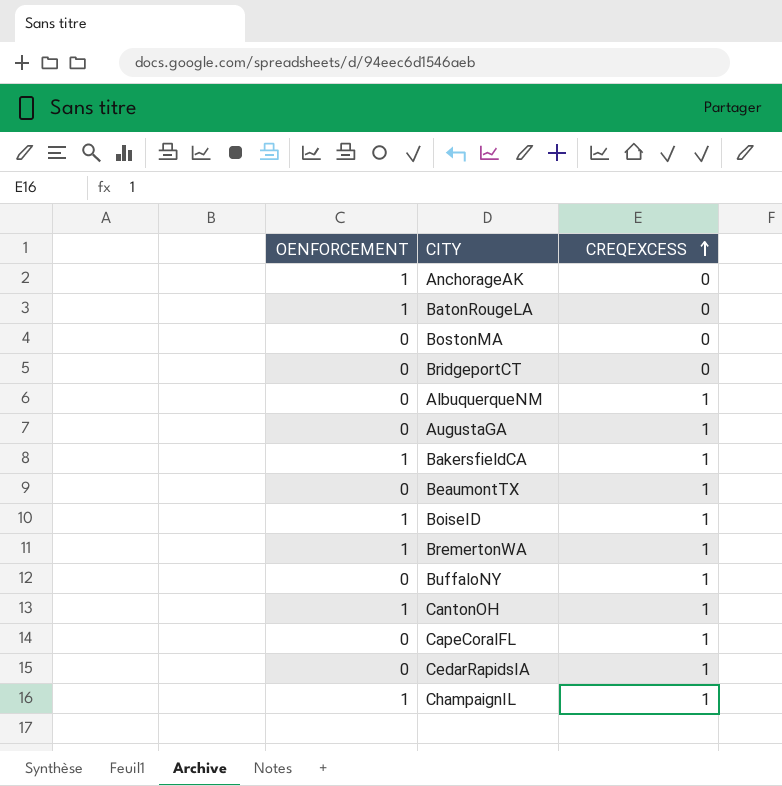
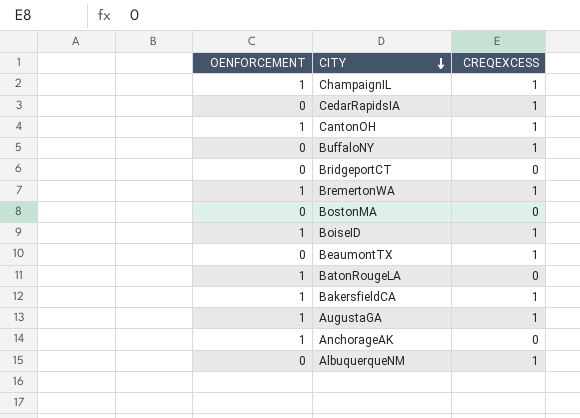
row order: CREQEXCESS ascending -> CITY descending
row CapeCoralFL: 0 | 1 -> none
AugustaGA | OENFORCEMENT: 0 -> 1

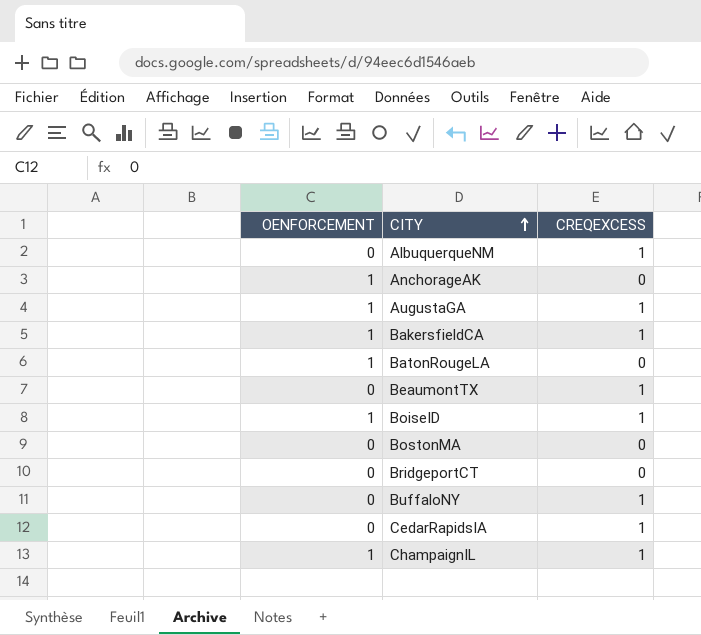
row order: CITY descending -> CITY ascending
row CantonOH: 1 | 1 -> none
row BremertonWA: 1 | 1 -> none

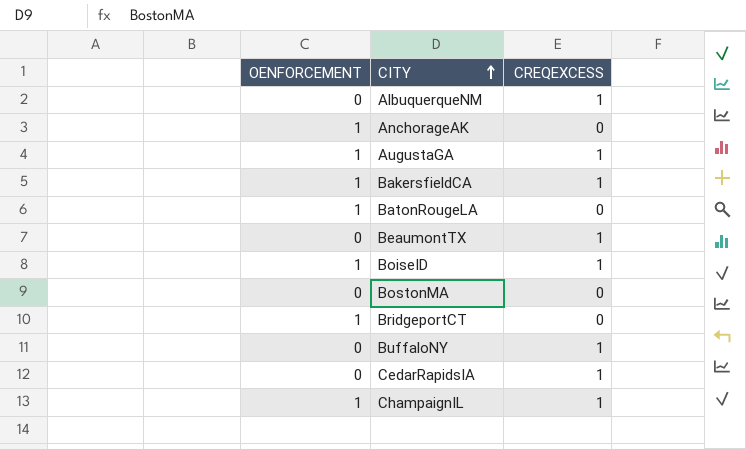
BridgeportCT | OENFORCEMENT: 0 -> 1

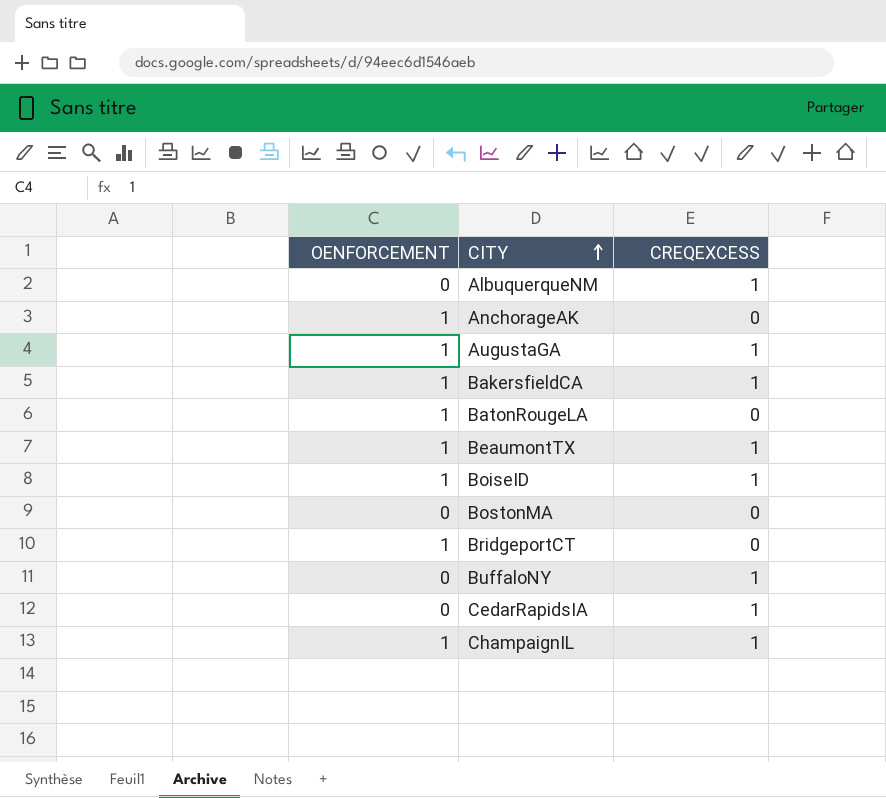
BeaumontTX | OENFORCEMENT: 0 -> 1

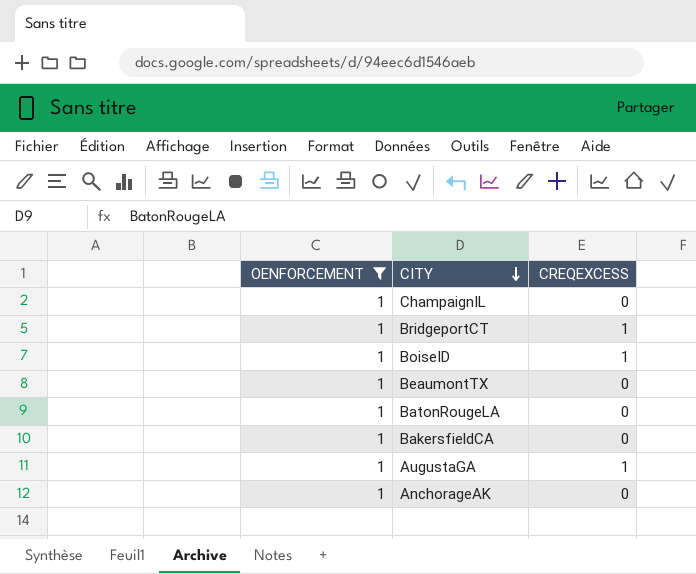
filter: none -> OENFORCEMENT = 1
row order: CITY ascending -> CITY descending
ChampaignIL | CREQEXCESS: 1 -> 0
BridgeportCT | CREQEXCESS: 0 -> 1
BeaumontTX | CREQEXCESS: 1 -> 0
BakersfieldCA | CREQEXCESS: 1 -> 0

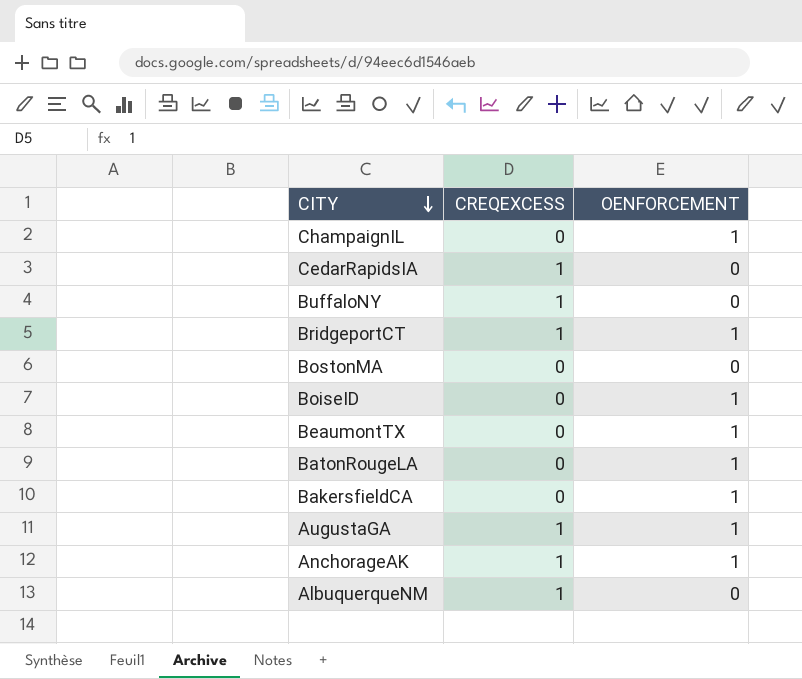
filter: OENFORCEMENT = 1 -> none
column OENFORCEMENT | position: 1 -> 3
BoiseID | CREQEXCESS: 1 -> 0
AnchorageAK | CREQEXCESS: 0 -> 1

